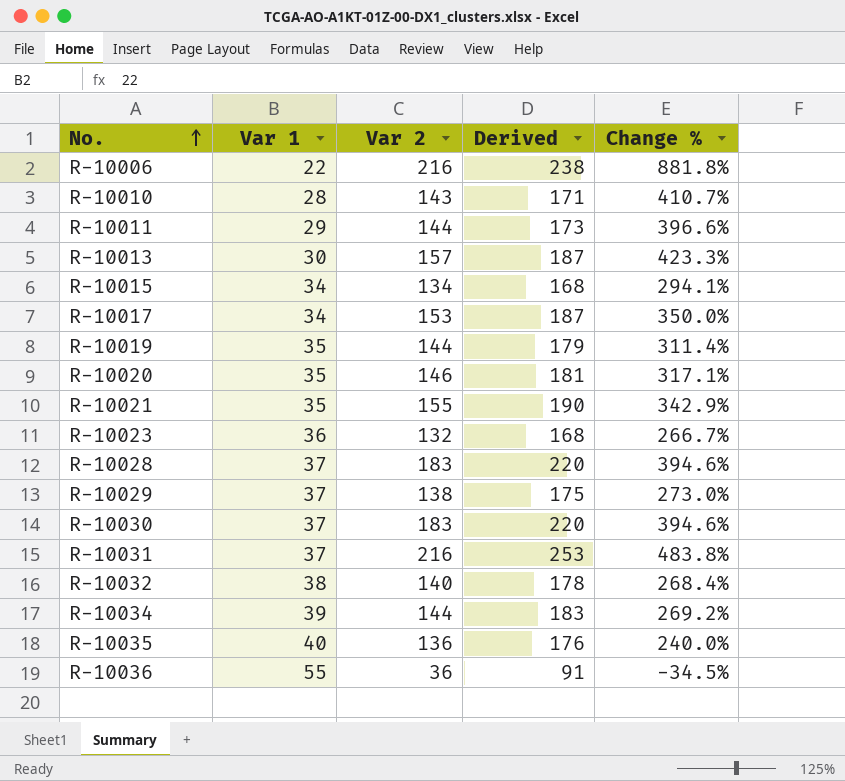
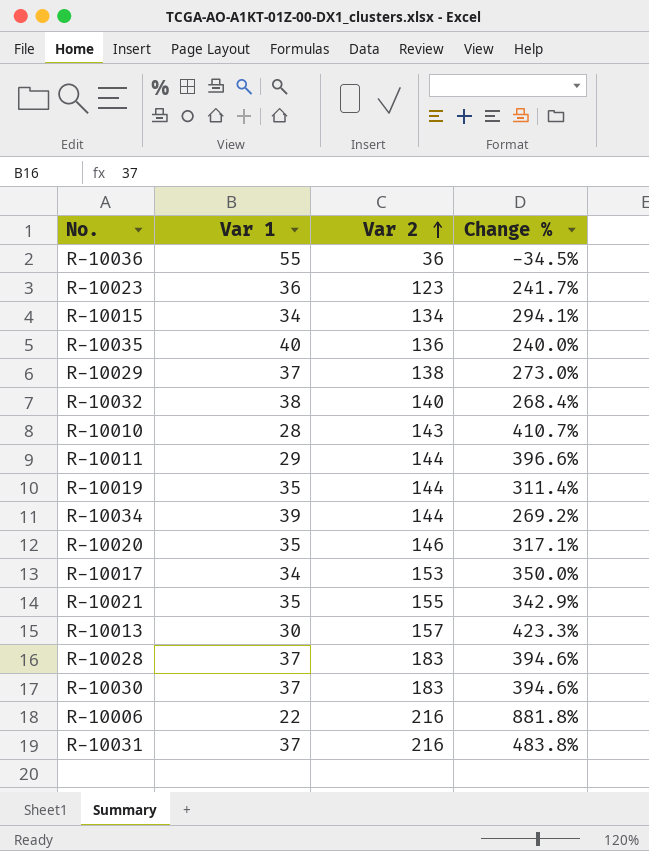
row order: No. ascending -> Var 2 ascending
column Derived | formula: [Var 1] + [Var 2] -> none
R-10023 | Var 2: 132 -> 123
R-10023 | Change %: 266.7% -> 241.7%

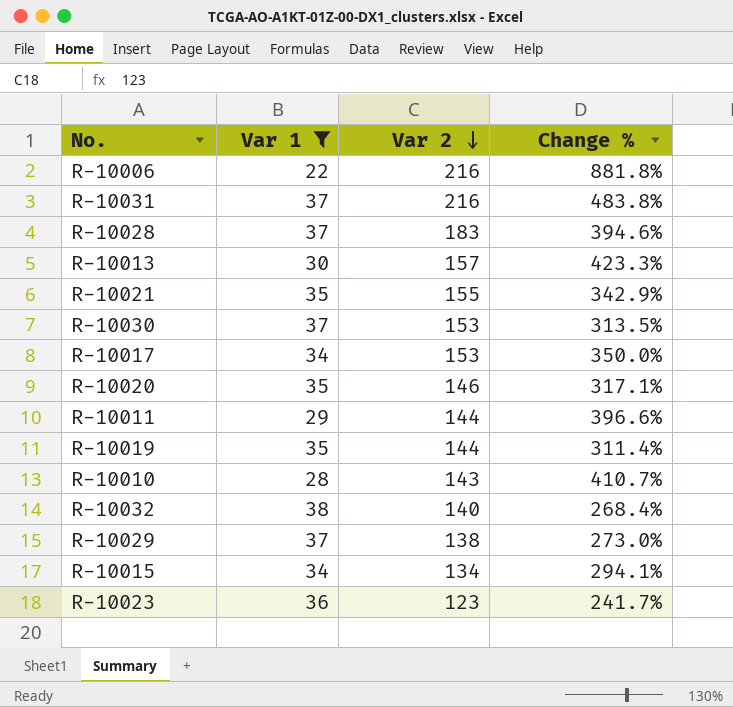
filter: none -> Var 1 <= 38
row order: Var 2 ascending -> Var 2 descending
R-10030 | Var 2: 183 -> 153
R-10030 | Change %: 394.6% -> 313.5%

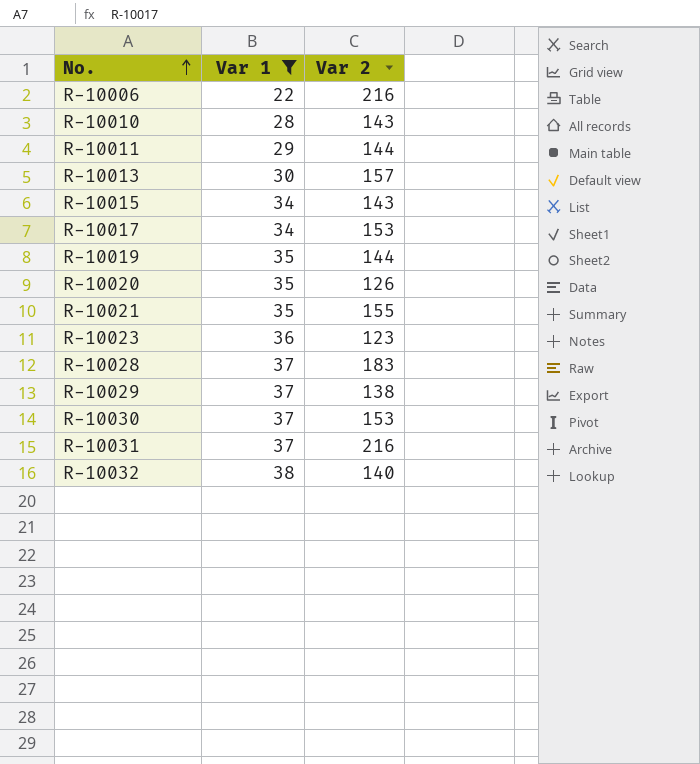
row order: Var 2 descending -> No. ascending
column Change % | formula: ([Var 2] - [Var 1]) / [Var 1] -> none
R-10015 | Var 2: 134 -> 143
R-10020 | Var 2: 146 -> 126

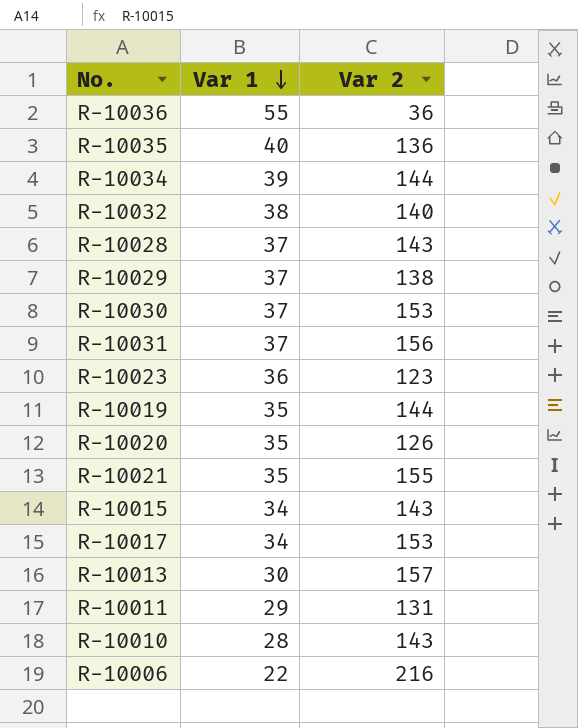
filter: Var 1 <= 38 -> none
row order: No. ascending -> Var 1 descending
R-10028 | Var 2: 183 -> 143
R-10031 | Var 2: 216 -> 156
R-10011 | Var 2: 144 -> 131

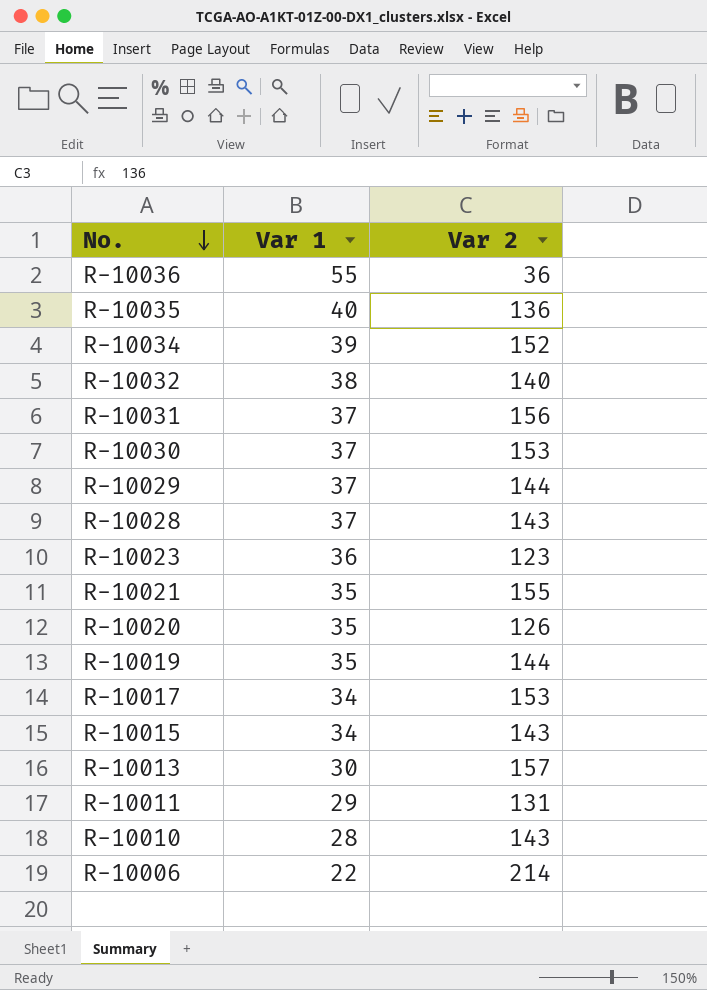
row order: Var 1 descending -> No. descending
R-10034 | Var 2: 144 -> 152
R-10029 | Var 2: 138 -> 144
R-10006 | Var 2: 216 -> 214

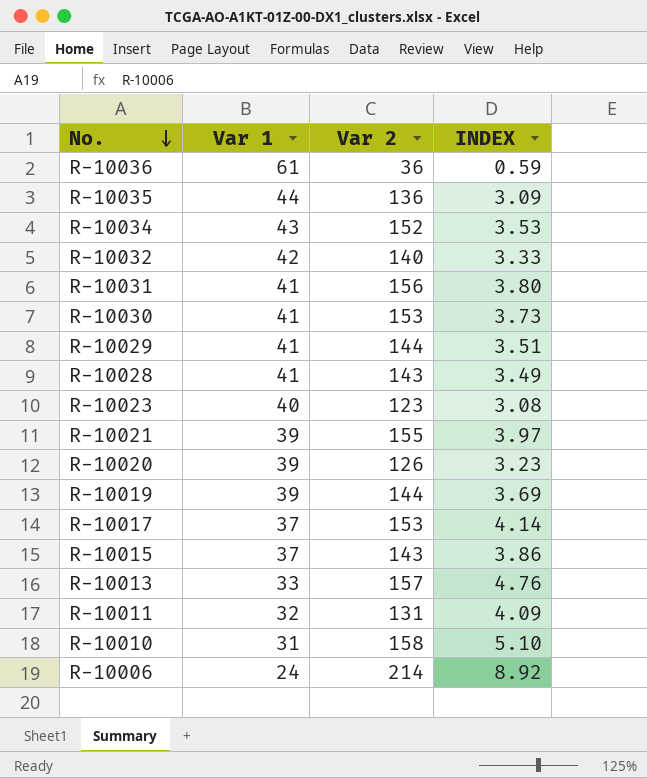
column INDEX | formula: none -> [Var 2] / [Var 1]
R-10036 | Var 1: 55 -> 61
R-10035 | Var 1: 40 -> 44
R-10034 | Var 1: 39 -> 43
R-10032 | Var 1: 38 -> 42
R-10031 | Var 1: 37 -> 41
R-10030 | Var 1: 37 -> 41
R-10029 | Var 1: 37 -> 41
R-10028 | Var 1: 37 -> 41
R-10023 | Var 1: 36 -> 40
R-10021 | Var 1: 35 -> 39
R-10020 | Var 1: 35 -> 39
R-10019 | Var 1: 35 -> 39
R-10017 | Var 1: 34 -> 37
R-10015 | Var 1: 34 -> 37
R-10013 | Var 1: 30 -> 33
R-10011 | Var 1: 29 -> 32
R-10010 | Var 1: 28 -> 31
R-10010 | Var 2: 143 -> 158
R-10006 | Var 1: 22 -> 24

